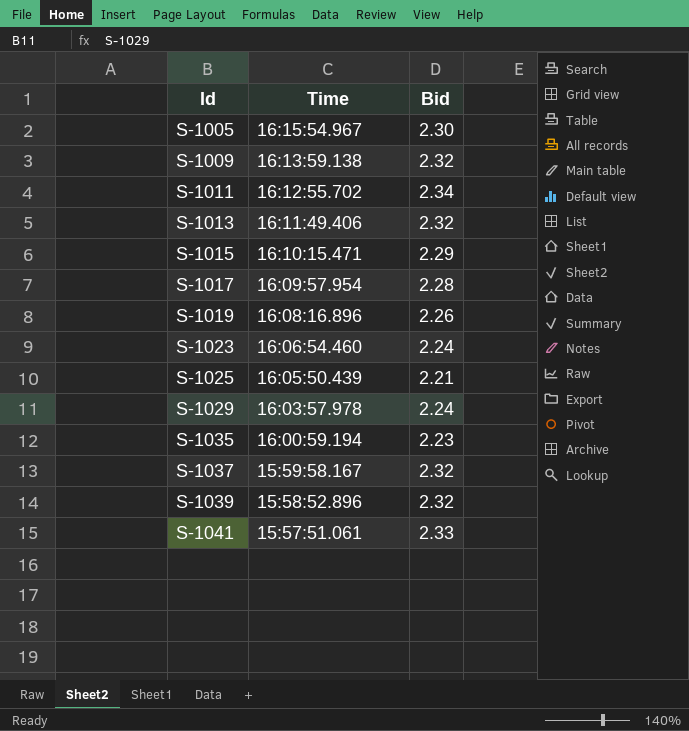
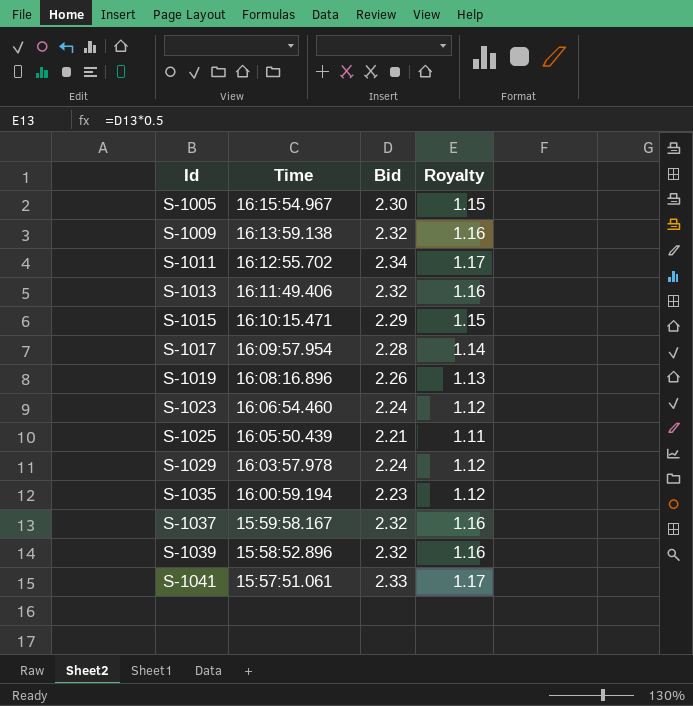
column Royalty | formula: none -> [Bid] * 0.5

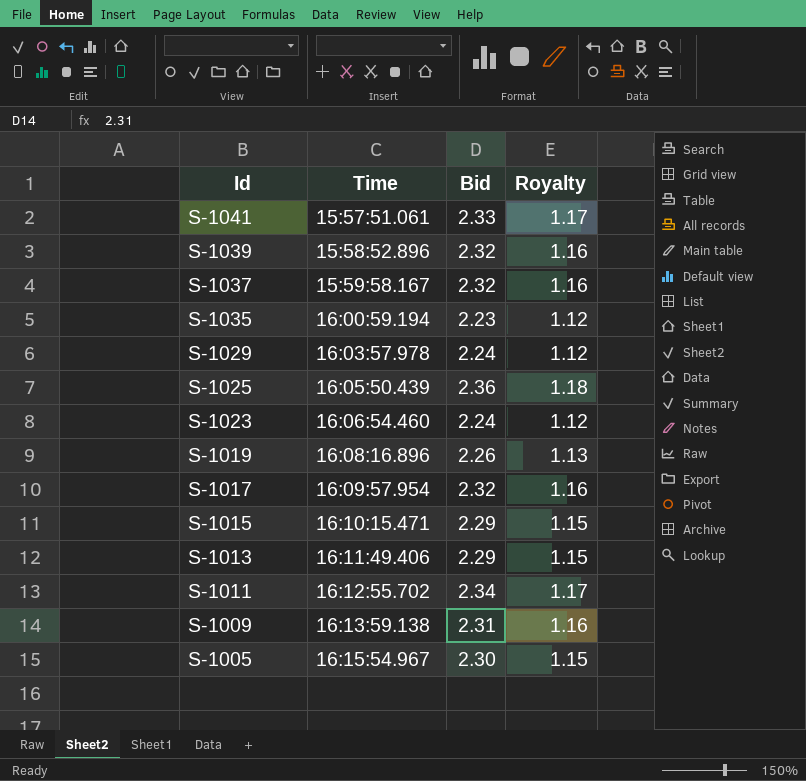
row order: Id ascending -> Id descending
S-1025 | Bid: 2.21 -> 2.36
S-1025 | Royalty: 1.11 -> 1.18
S-1017 | Bid: 2.28 -> 2.32
S-1017 | Royalty: 1.14 -> 1.16
S-1013 | Bid: 2.32 -> 2.29
S-1013 | Royalty: 1.16 -> 1.15
S-1009 | Bid: 2.32 -> 2.31

